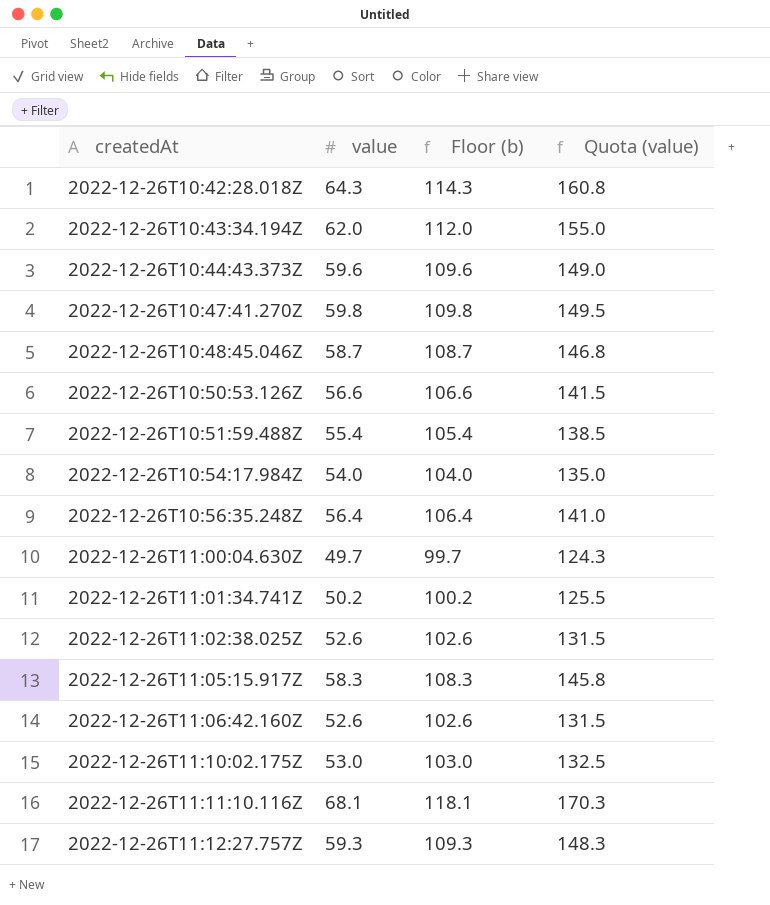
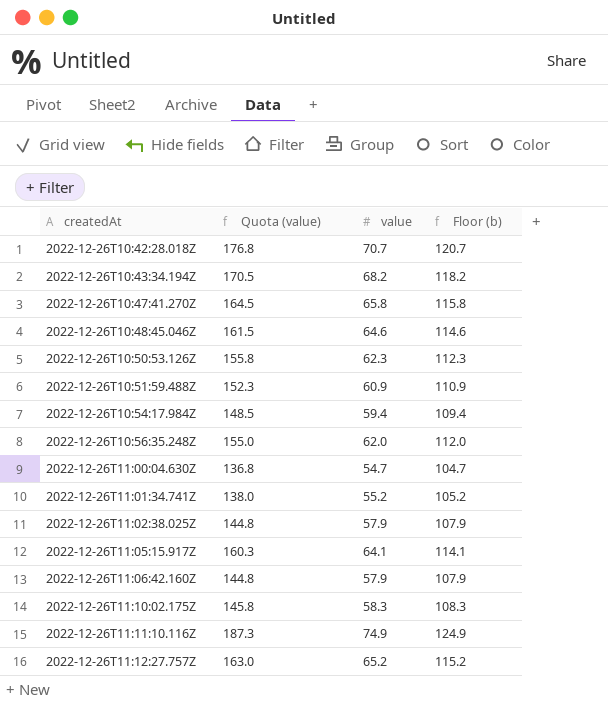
column Quota (value) | position: 4 -> 2
row 2022-12-26T10:44:43.373Z: 59.6 | 109.6 | 149.0 -> none
2022-12-26T10:42:28.018Z | Quota (value): 160.8 -> 176.8
2022-12-26T10:42:28.018Z | value: 64.3 -> 70.7
2022-12-26T10:42:28.018Z | Floor (b): 114.3 -> 120.7
2022-12-26T10:43:34.194Z | Quota (value): 155.0 -> 170.5
2022-12-26T10:43:34.194Z | value: 62.0 -> 68.2
2022-12-26T10:43:34.194Z | Floor (b): 112.0 -> 118.2
2022-12-26T10:47:41.270Z | Quota (value): 149.5 -> 164.5
2022-12-26T10:47:41.270Z | value: 59.8 -> 65.8
2022-12-26T10:47:41.270Z | Floor (b): 109.8 -> 115.8
2022-12-26T10:48:45.046Z | Quota (value): 146.8 -> 161.5
2022-12-26T10:48:45.046Z | value: 58.7 -> 64.6
2022-12-26T10:48:45.046Z | Floor (b): 108.7 -> 114.6
2022-12-26T10:50:53.126Z | Quota (value): 141.5 -> 155.8
2022-12-26T10:50:53.126Z | value: 56.6 -> 62.3
2022-12-26T10:50:53.126Z | Floor (b): 106.6 -> 112.3
2022-12-26T10:51:59.488Z | Quota (value): 138.5 -> 152.3
2022-12-26T10:51:59.488Z | value: 55.4 -> 60.9
2022-12-26T10:51:59.488Z | Floor (b): 105.4 -> 110.9
2022-12-26T10:54:17.984Z | Quota (value): 135.0 -> 148.5
2022-12-26T10:54:17.984Z | value: 54.0 -> 59.4
2022-12-26T10:54:17.984Z | Floor (b): 104.0 -> 109.4
2022-12-26T10:56:35.248Z | Quota (value): 141.0 -> 155.0
2022-12-26T10:56:35.248Z | value: 56.4 -> 62.0
2022-12-26T10:56:35.248Z | Floor (b): 106.4 -> 112.0
2022-12-26T11:00:04.630Z | Quota (value): 124.3 -> 136.8
2022-12-26T11:00:04.630Z | value: 49.7 -> 54.7
2022-12-26T11:00:04.630Z | Floor (b): 99.7 -> 104.7
2022-12-26T11:01:34.741Z | Quota (value): 125.5 -> 138.0
2022-12-26T11:01:34.741Z | value: 50.2 -> 55.2
2022-12-26T11:01:34.741Z | Floor (b): 100.2 -> 105.2
2022-12-26T11:02:38.025Z | Quota (value): 131.5 -> 144.8
2022-12-26T11:02:38.025Z | value: 52.6 -> 57.9
2022-12-26T11:02:38.025Z | Floor (b): 102.6 -> 107.9
2022-12-26T11:05:15.917Z | Quota (value): 145.8 -> 160.3
2022-12-26T11:05:15.917Z | value: 58.3 -> 64.1
2022-12-26T11:05:15.917Z | Floor (b): 108.3 -> 114.1
2022-12-26T11:06:42.160Z | Quota (value): 131.5 -> 144.8
2022-12-26T11:06:42.160Z | value: 52.6 -> 57.9
2022-12-26T11:06:42.160Z | Floor (b): 102.6 -> 107.9
2022-12-26T11:10:02.175Z | Quota (value): 132.5 -> 145.8
2022-12-26T11:10:02.175Z | value: 53.0 -> 58.3
2022-12-26T11:10:02.175Z | Floor (b): 103.0 -> 108.3
2022-12-26T11:11:10.116Z | Quota (value): 170.3 -> 187.3
2022-12-26T11:11:10.116Z | value: 68.1 -> 74.9
2022-12-26T11:11:10.116Z | Floor (b): 118.1 -> 124.9
2022-12-26T11:12:27.757Z | Quota (value): 148.3 -> 163.0
2022-12-26T11:12:27.757Z | value: 59.3 -> 65.2
2022-12-26T11:12:27.757Z | Floor (b): 109.3 -> 115.2

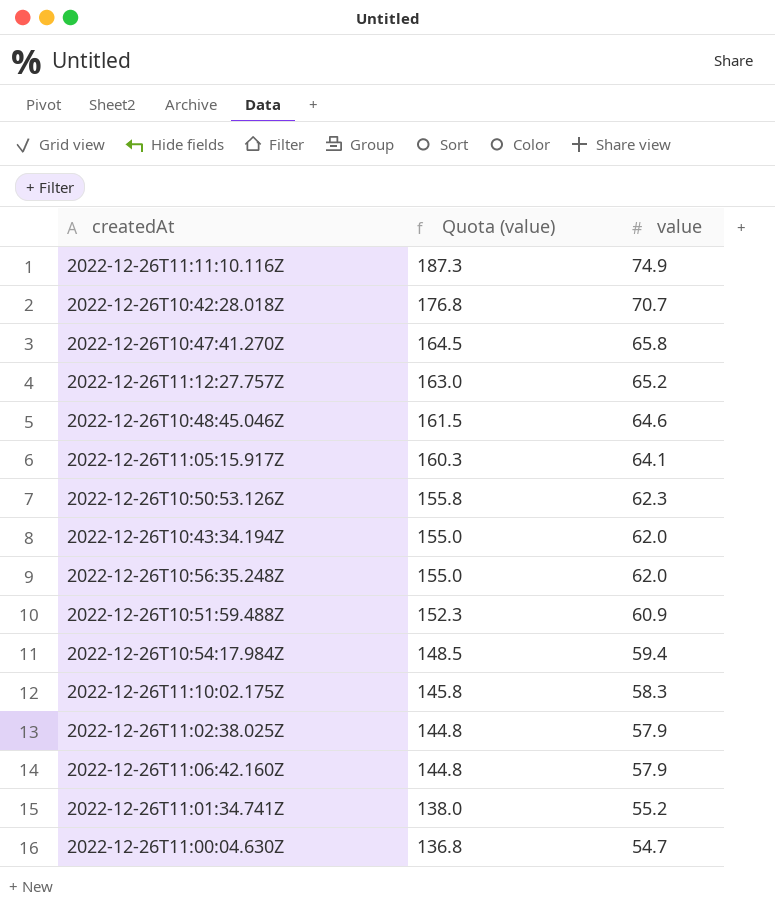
row order: createdAt ascending -> Quota (value) descending
column Floor (b) | formula: [value] + 50 -> none
2022-12-26T10:43:34.194Z | Quota (value): 170.5 -> 155.0
2022-12-26T10:43:34.194Z | value: 68.2 -> 62.0

